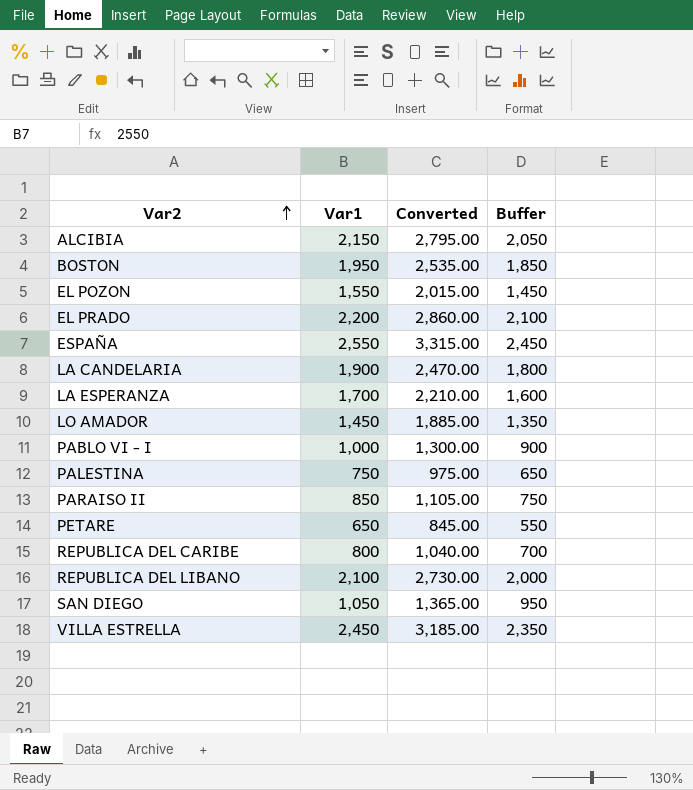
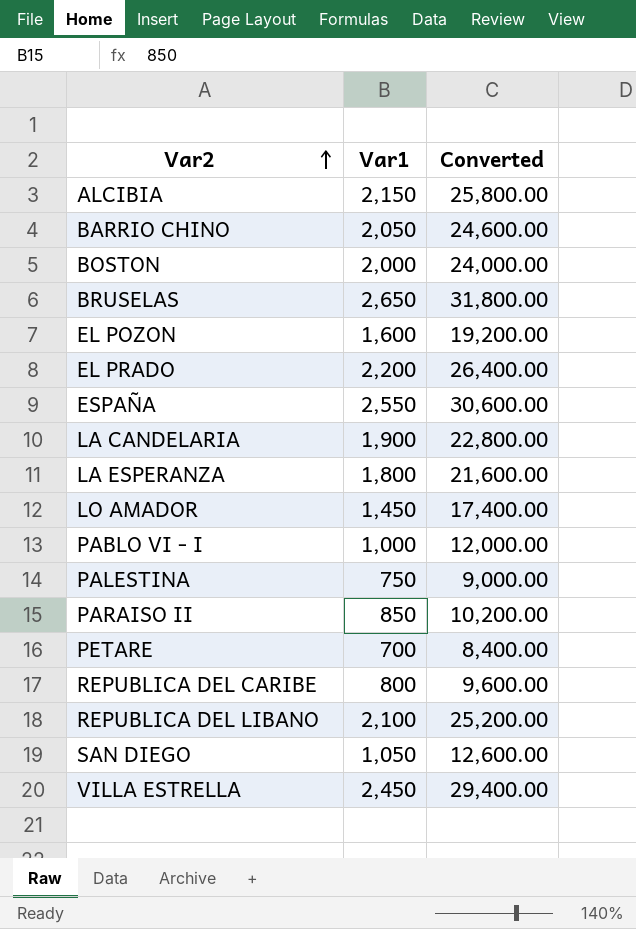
column Buffer | formula: [Var1] - 100 -> none
column Converted | formula: [Var1] * 1.3 -> [Var1] * 12
row BARRIO CHINO: none -> 2,050 | 24,600.00
BOSTON | Var1: 1,950 -> 2,000
row BRUSELAS: none -> 2,650 | 31,800.00
EL POZON | Var1: 1,550 -> 1,600
LA ESPERANZA | Var1: 1,700 -> 1,800
PETARE | Var1: 650 -> 700

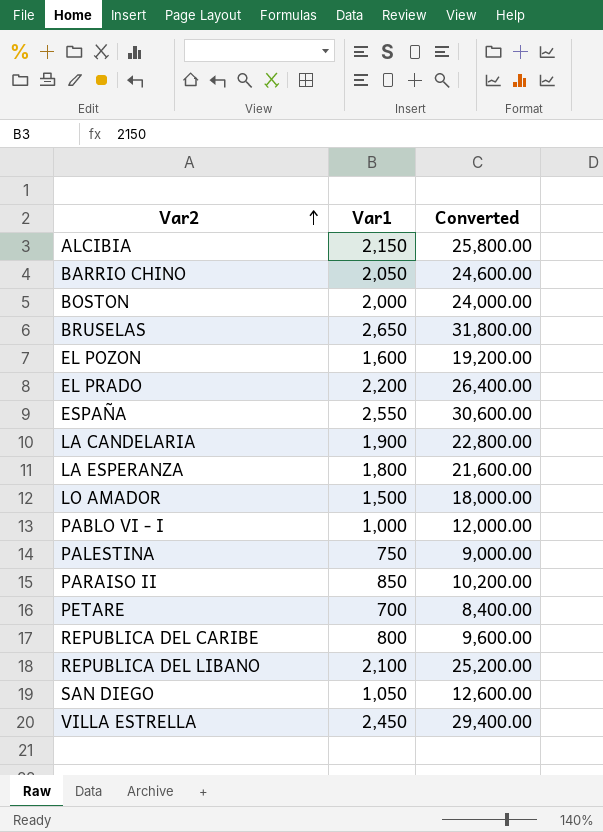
LO AMADOR | Var1: 1,450 -> 1,500
LO AMADOR | Converted: 17,400.00 -> 18,000.00

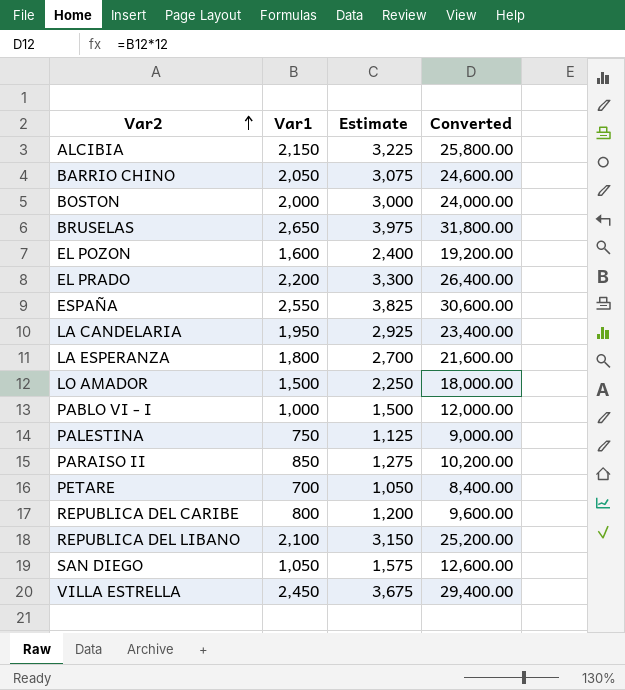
column Estimate | formula: none -> [Var1] * 1.5
LA CANDELARIA | Var1: 1,900 -> 1,950
LA CANDELARIA | Converted: 22,800.00 -> 23,400.00

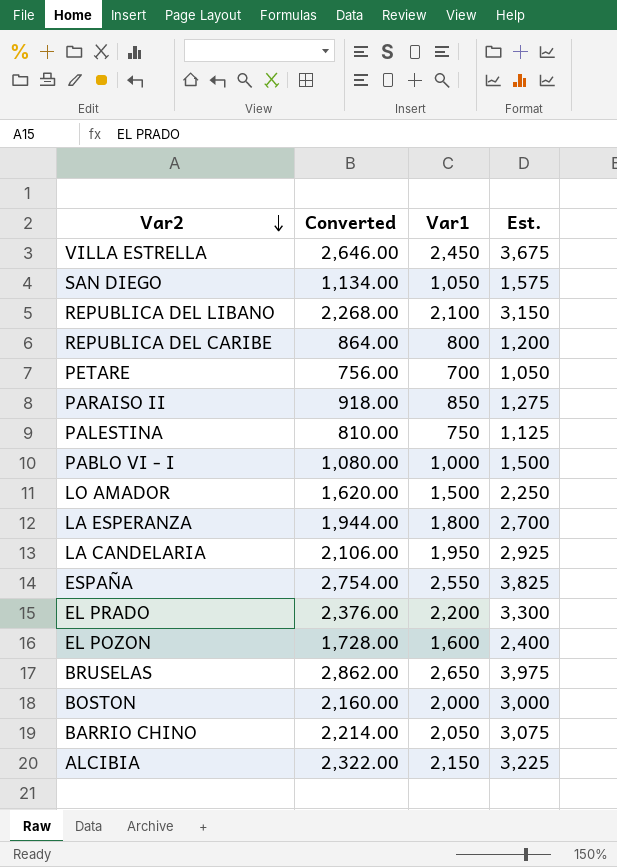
row order: Var2 ascending -> Var2 descending
column Converted | formula: [Var1] * 12 -> [Var1] * 1.08
column Converted | position: 4 -> 2
column name: Estimate -> Est.

